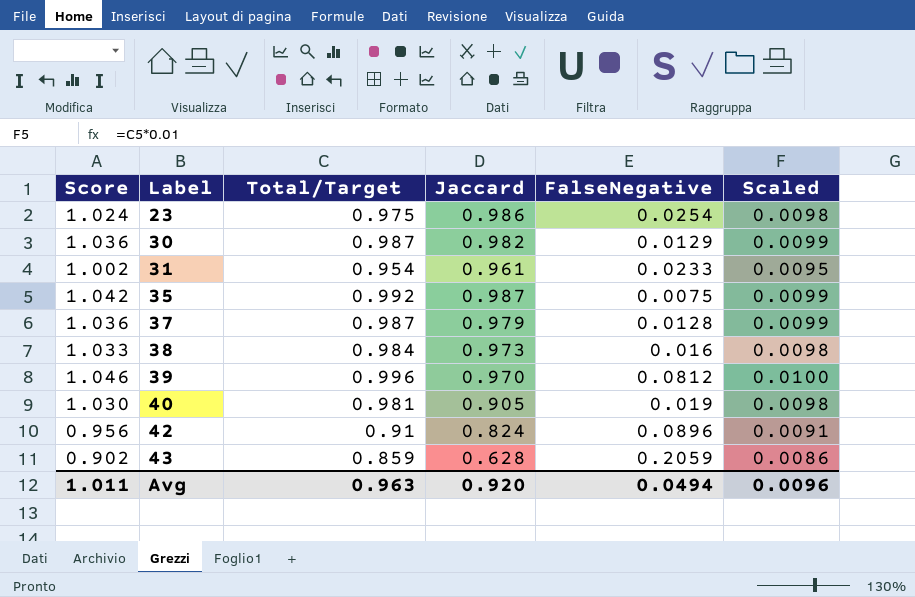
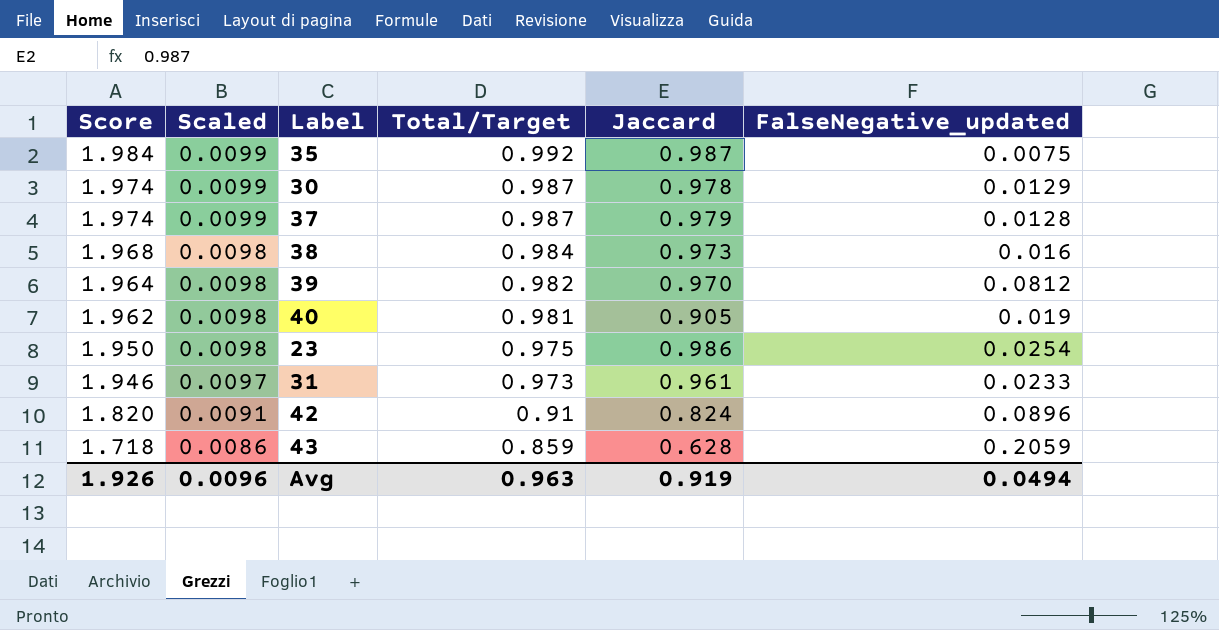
row order: Label ascending -> Score descending
column Score | formula: [Total/Target] * 1.05 -> [Total/Target] * 2
column Scaled | position: 6 -> 2
column name: FalseNegative -> FalseNegative_updated
30 | Jaccard: 0.982 -> 0.978
39 | Scaled: 0.0100 -> 0.0098
39 | Total/Target: 0.996 -> 0.982
31 | Scaled: 0.0095 -> 0.0097
31 | Total/Target: 0.954 -> 0.973
Avg | Score: 1.011 -> 1.926
Avg | Jaccard: 0.920 -> 0.919

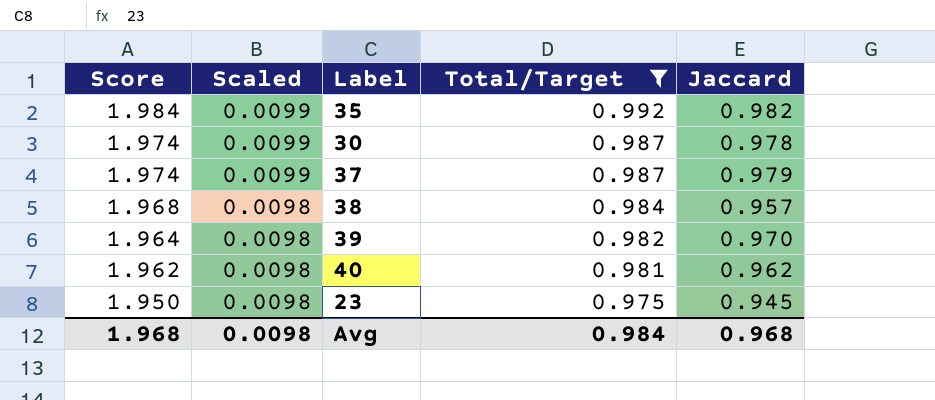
filter: none -> Total/Target >= 0.975
column FalseNegative_updated | position: 6 -> none
35 | Jaccard: 0.987 -> 0.982
38 | Jaccard: 0.973 -> 0.957
40 | Jaccard: 0.905 -> 0.962
23 | Jaccard: 0.986 -> 0.945
Avg | Score: 1.926 -> 1.968
Avg | Scaled: 0.0096 -> 0.0098
Avg | Total/Target: 0.963 -> 0.984
Avg | Jaccard: 0.919 -> 0.968

